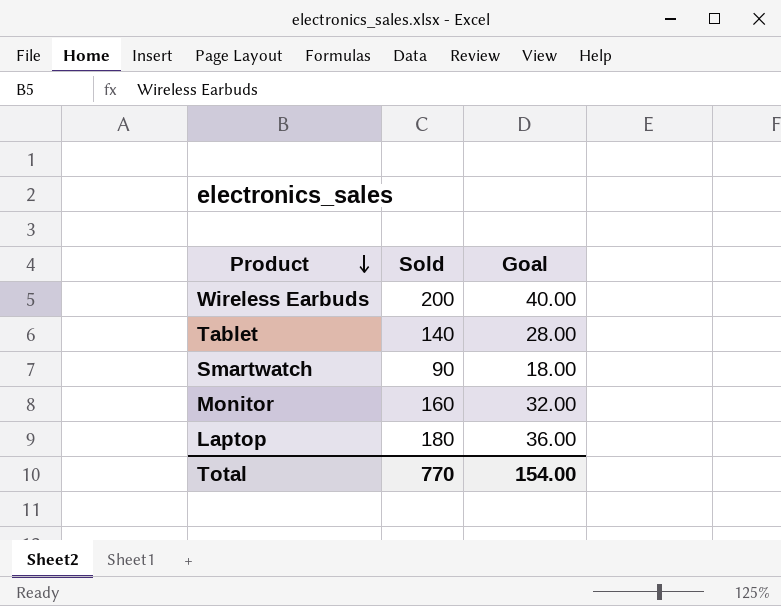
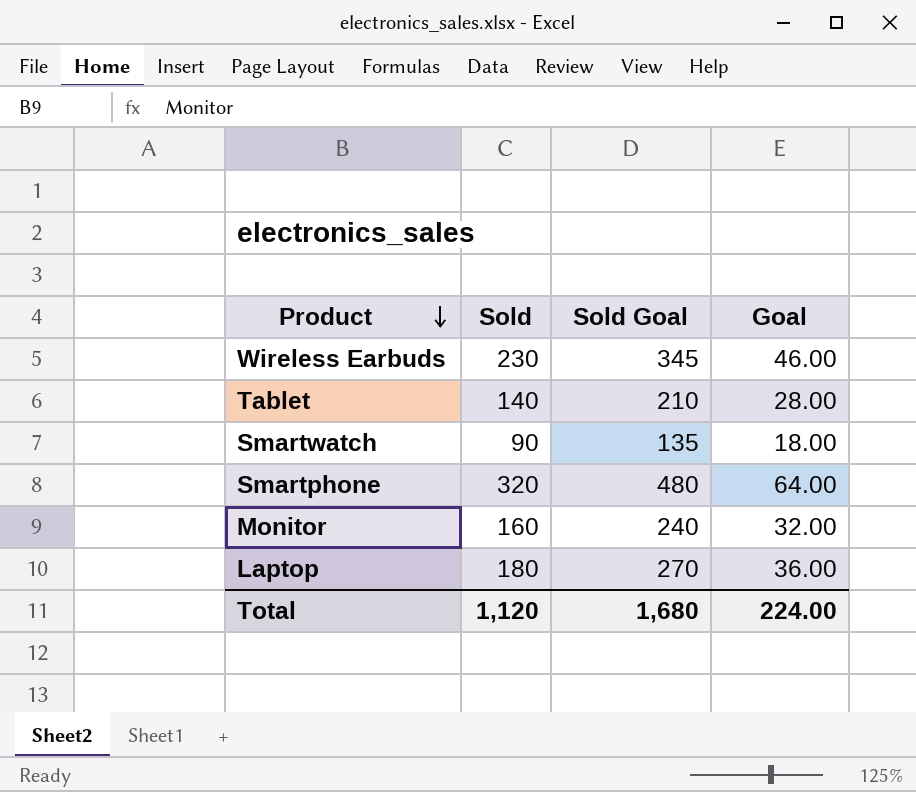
column Sold Goal | formula: none -> [Sold] * 1.5
Wireless Earbuds | Sold: 200 -> 230
Wireless Earbuds | Goal: 40.00 -> 46.00
row Smartphone: none -> 320 | 480 | 64.00
Total | Sold: 770 -> 1,120
Total | Goal: 154.00 -> 224.00

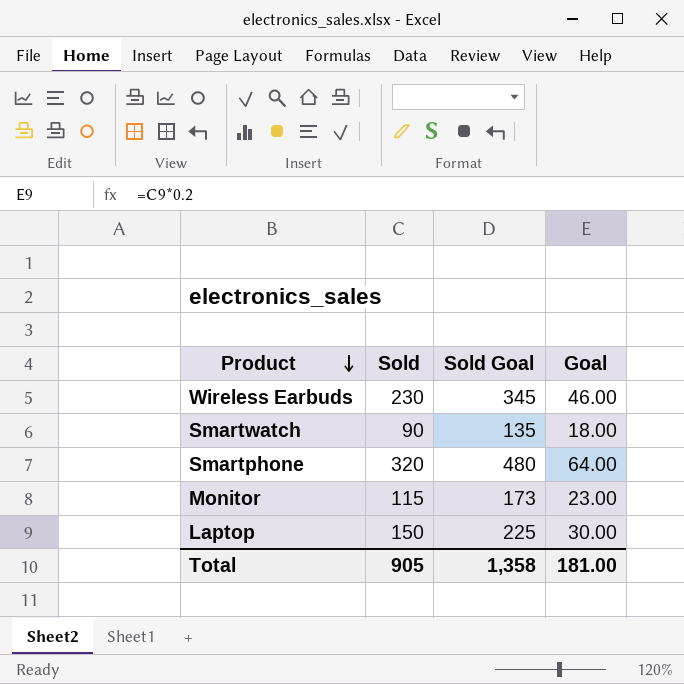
row Tablet: 140 | 210 | 28.00 -> none
Monitor | Sold: 160 -> 115
Monitor | Sold Goal: 240 -> 173
Monitor | Goal: 32.00 -> 23.00
Laptop | Sold: 180 -> 150
Laptop | Sold Goal: 270 -> 225
Laptop | Goal: 36.00 -> 30.00
Total | Sold: 1,120 -> 905
Total | Sold Goal: 1,680 -> 1,358
Total | Goal: 224.00 -> 181.00

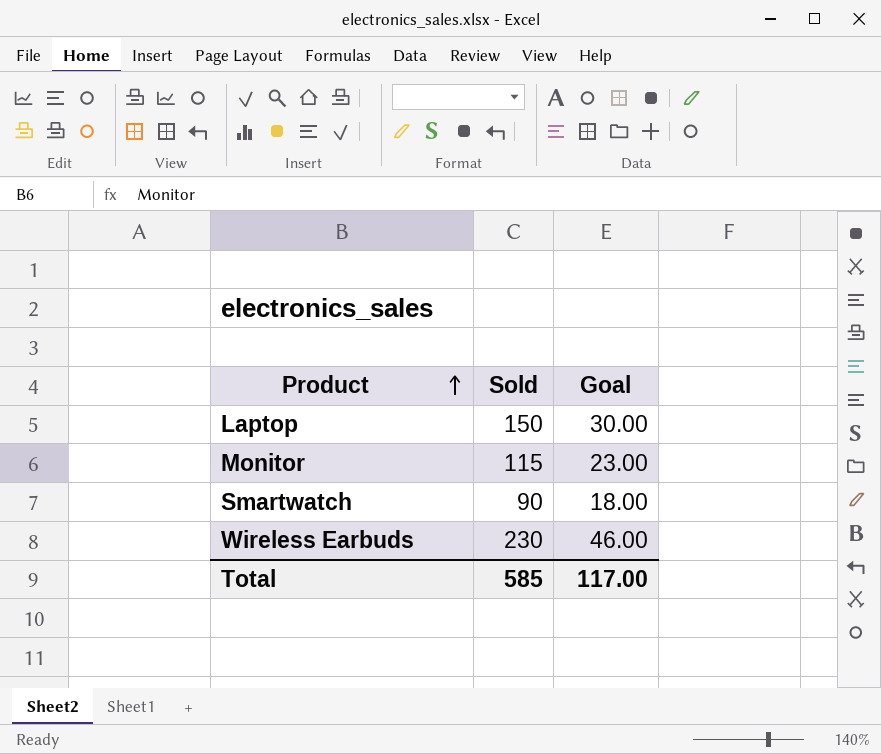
row order: Product descending -> Product ascending
column Sold Goal | formula: [Sold] * 1.5 -> none
row Smartphone: 320 | 480 | 64.00 -> none
Total | Sold: 905 -> 585
Total | Goal: 181.00 -> 117.00

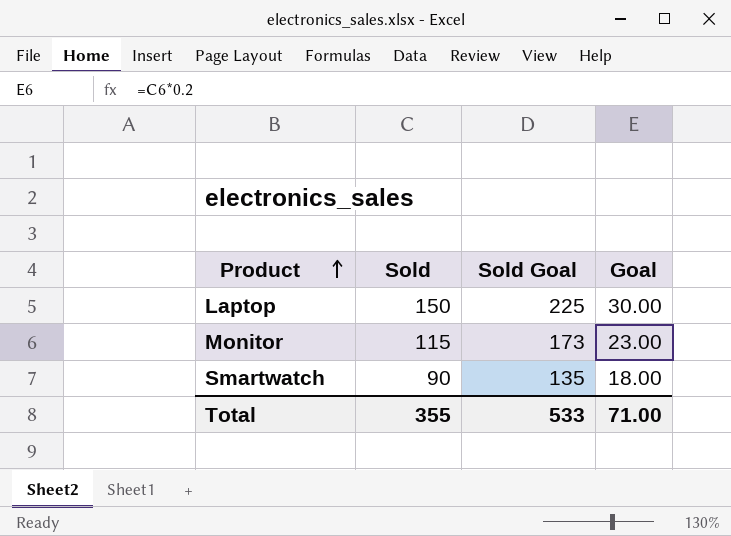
column Sold Goal | formula: none -> [Sold] * 1.5
row Wireless Earbuds: 230 | 46.00 -> none
Total | Sold: 585 -> 355
Total | Goal: 117.00 -> 71.00

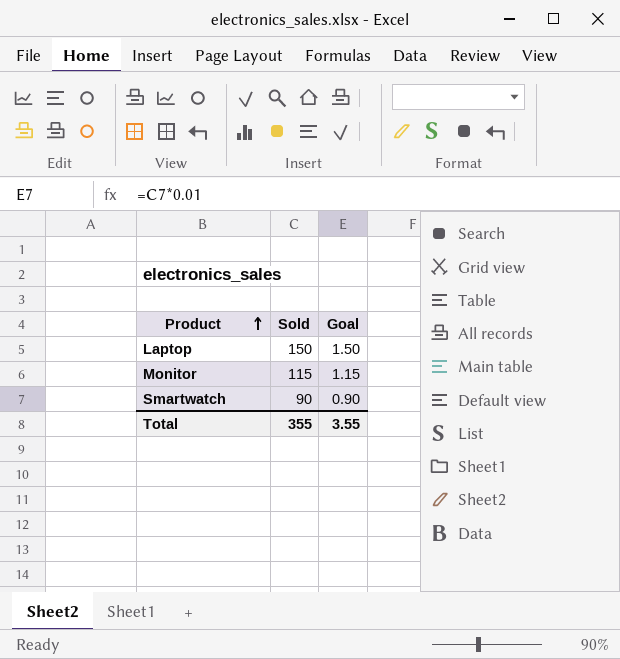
column Sold Goal | formula: [Sold] * 1.5 -> none
column Goal | formula: [Sold] * 0.2 -> [Sold] * 0.01
Total | Goal: 71.00 -> 3.55

